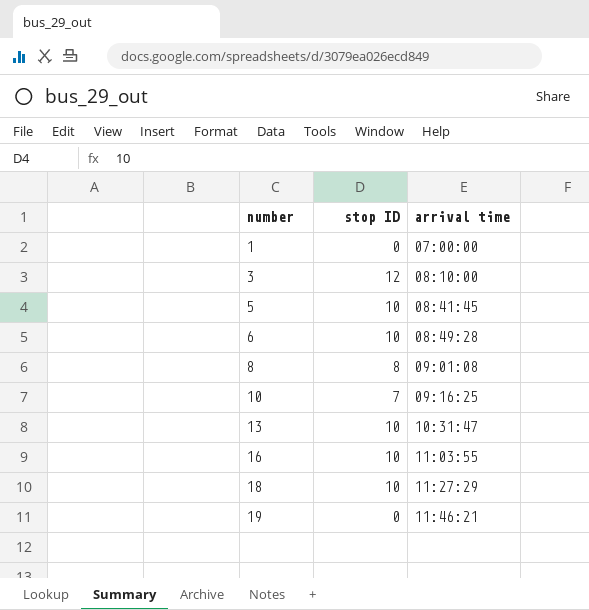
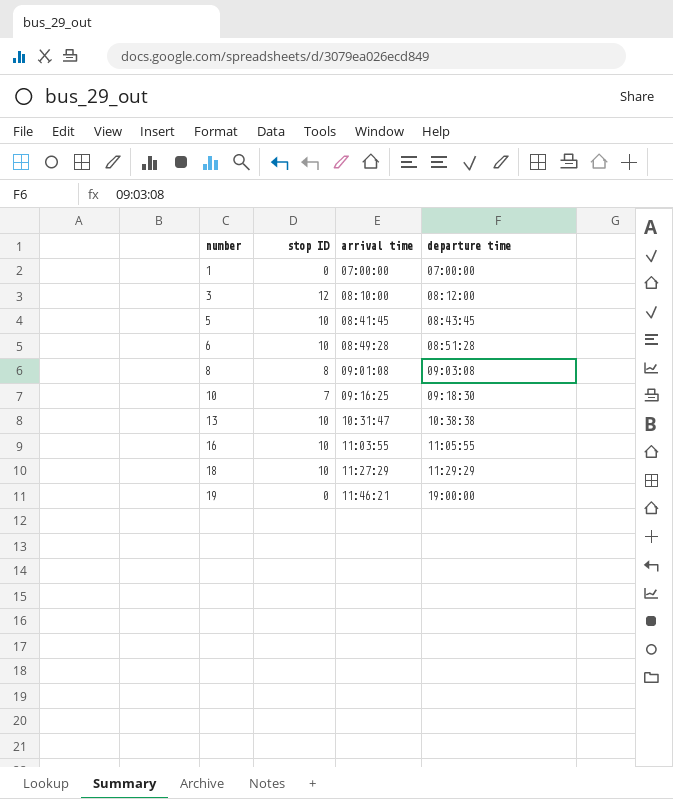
column departure time | position: none -> 4

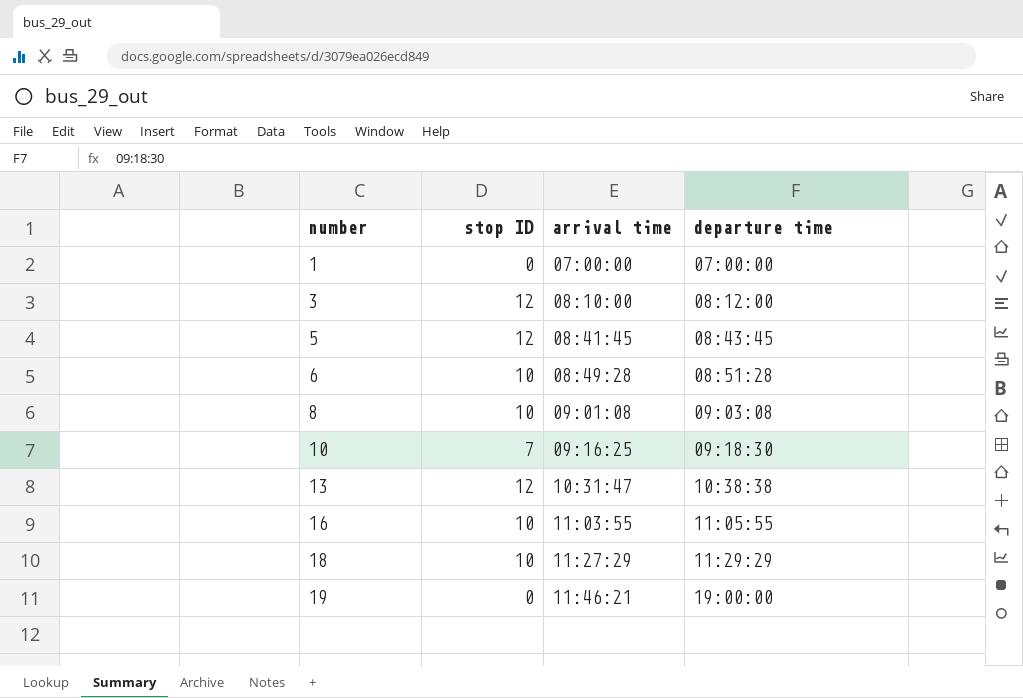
5 | stop ID: 10 -> 12
8 | stop ID: 8 -> 10
13 | stop ID: 10 -> 12

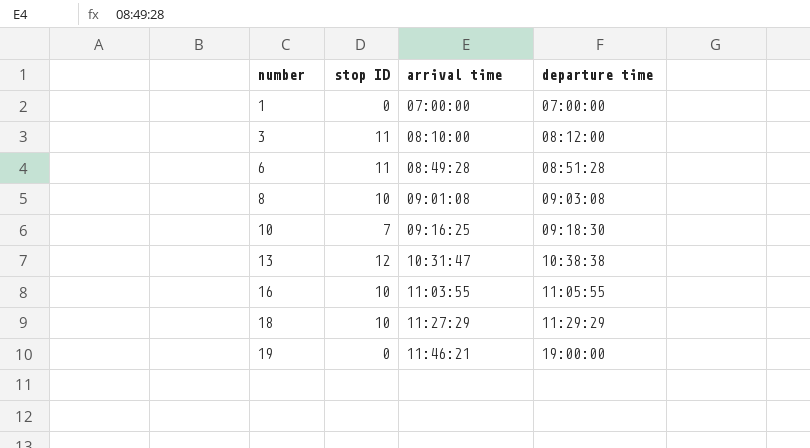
row 5: 12 | 08:41:45 | 08:43:45 -> none
3 | stop ID: 12 -> 11
6 | stop ID: 10 -> 11

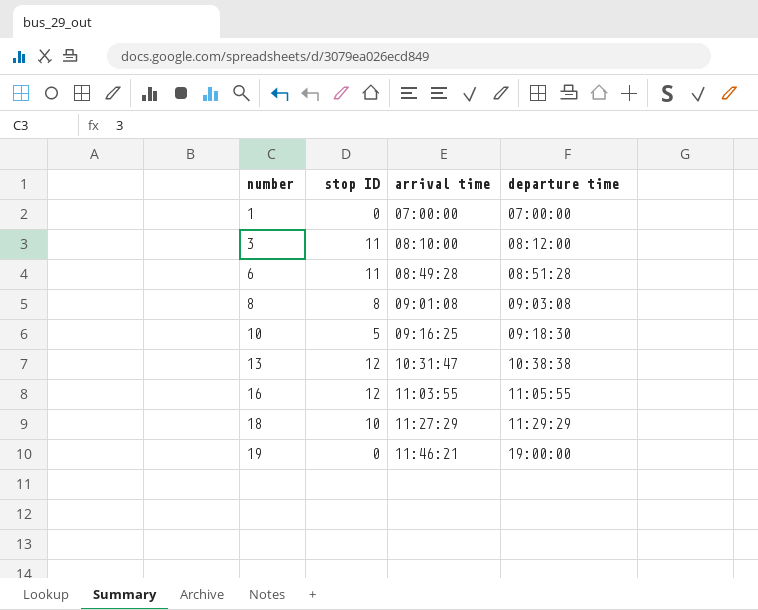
8 | stop ID: 10 -> 8
10 | stop ID: 7 -> 5
16 | stop ID: 10 -> 12

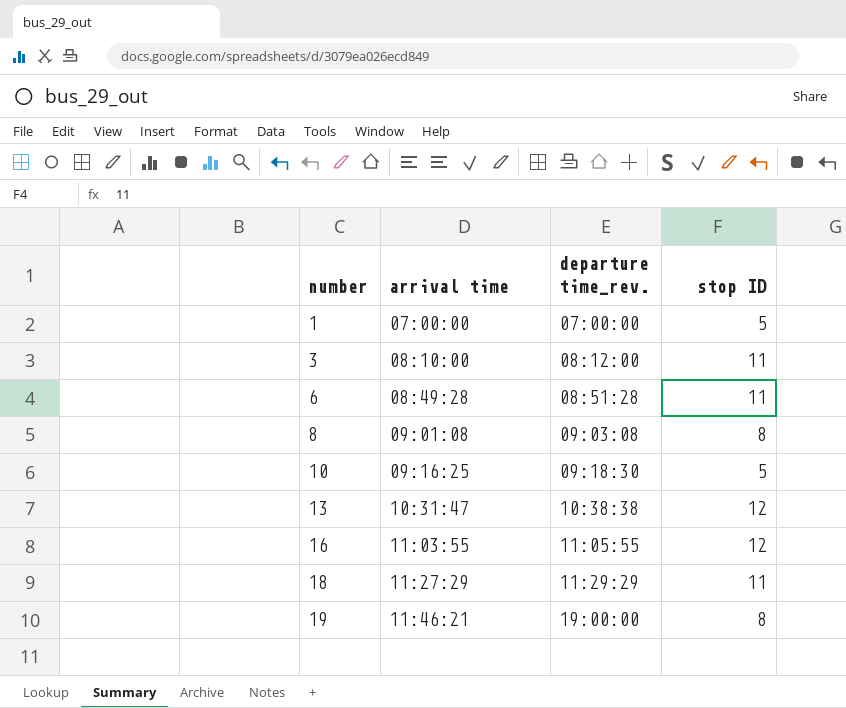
column name: departure time -> departure time_rev.
column stop ID | position: 2 -> 4
1 | stop ID: 0 -> 5
18 | stop ID: 10 -> 11
19 | stop ID: 0 -> 8

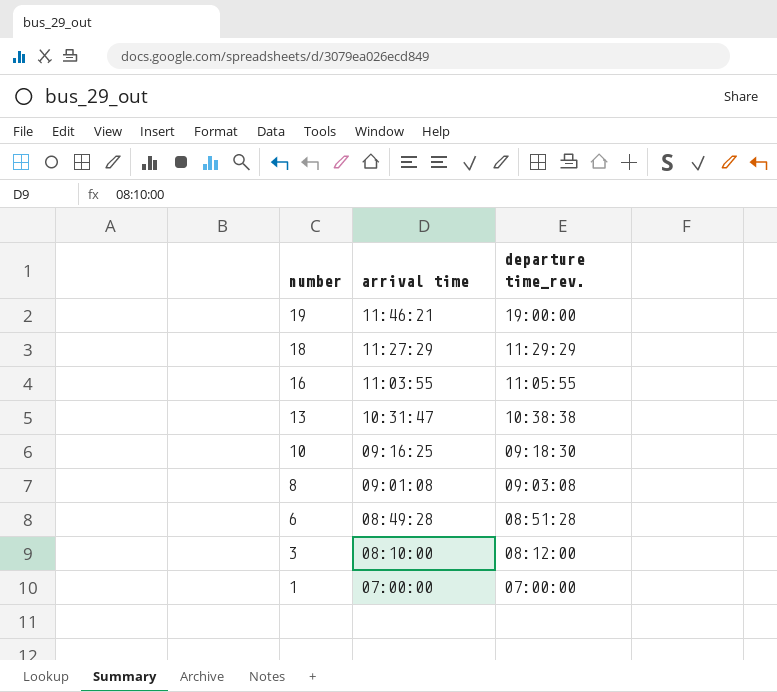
row order: number ascending -> number descending
column stop ID | position: 4 -> none

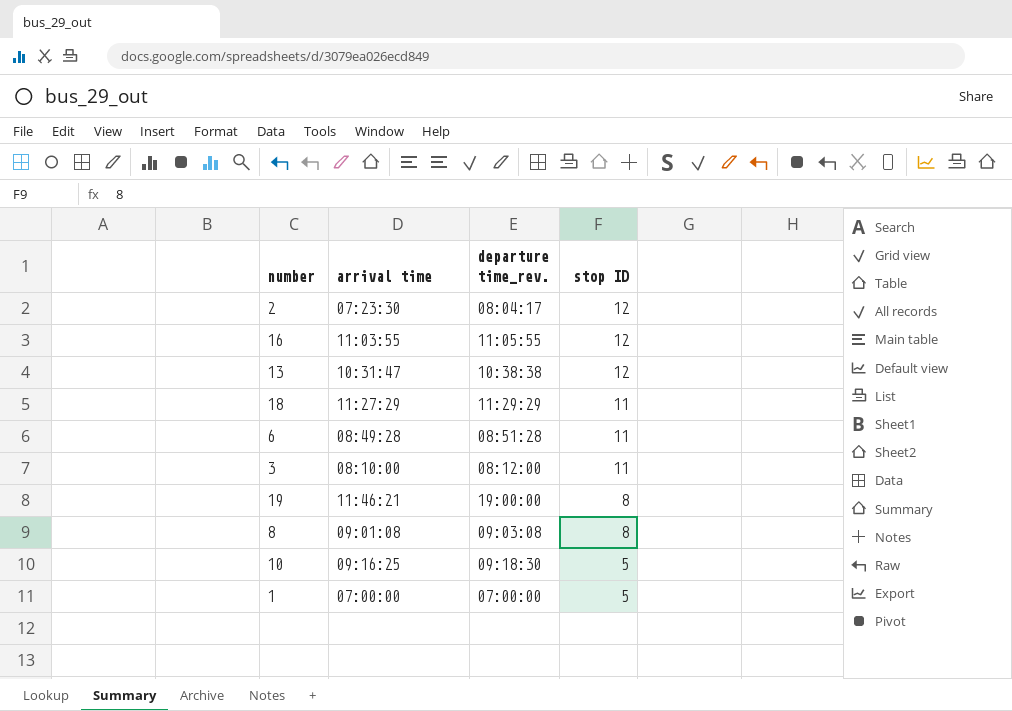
row order: number descending -> stop ID descending
column stop ID | position: none -> 4
row 2: none -> 07:23:30 | 08:04:17 | 12

